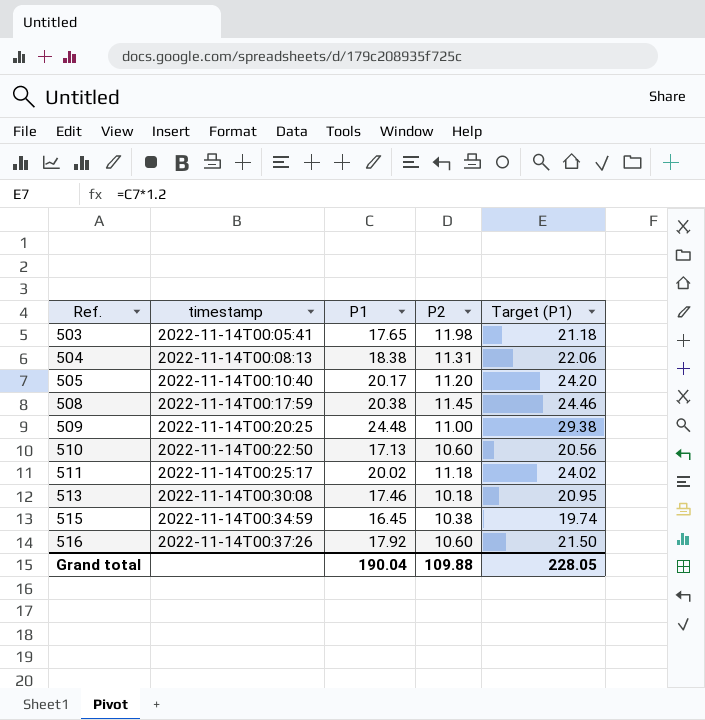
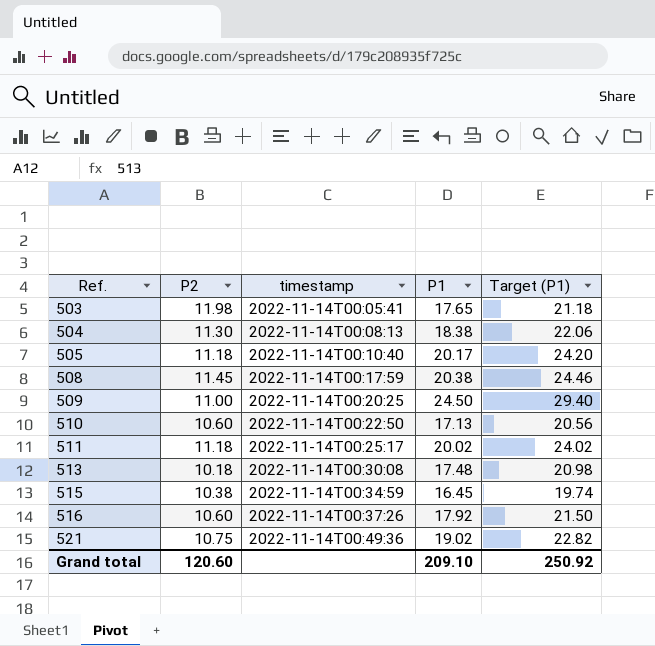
column P2 | position: 4 -> 2
504 | P2: 11.31 -> 11.30
505 | P2: 11.20 -> 11.18
509 | P1: 24.48 -> 24.50
509 | Target (P1): 29.38 -> 29.40
513 | P1: 17.46 -> 17.48
513 | Target (P1): 20.95 -> 20.98
row 521: none -> 10.75 | 2022-11-14T00:49:36 | 19.02 | 22.82
Grand total | P2: 109.88 -> 120.60
Grand total | P1: 190.04 -> 209.10
Grand total | Target (P1): 228.05 -> 250.92

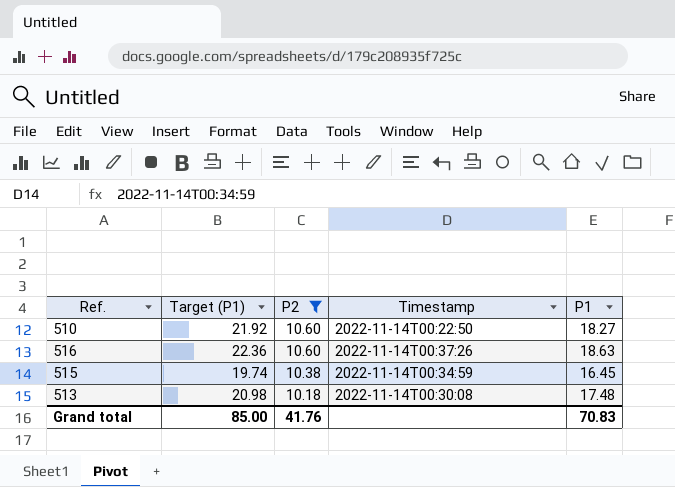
filter: none -> P2 <= 10.60
row order: Ref. ascending -> P2 descending
column Target (P1) | position: 5 -> 2
column name: timestamp -> Timestamp
510 | Target (P1): 20.56 -> 21.92
510 | P1: 17.13 -> 18.27
516 | Target (P1): 21.50 -> 22.36
516 | P1: 17.92 -> 18.63
Grand total | Target (P1): 250.92 -> 85.00
Grand total | P2: 120.60 -> 41.76
Grand total | P1: 209.10 -> 70.83

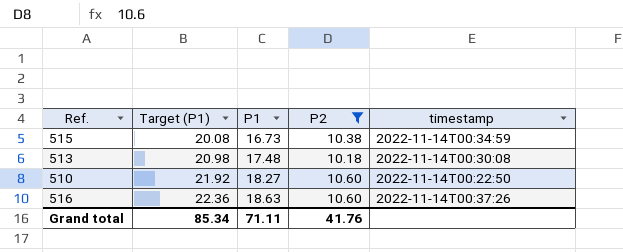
row order: P2 descending -> Target (P1) ascending
column P1 | position: 5 -> 3
column name: Timestamp -> timestamp
515 | Target (P1): 19.74 -> 20.08
515 | P1: 16.45 -> 16.73
Grand total | Target (P1): 85.00 -> 85.34
Grand total | P1: 70.83 -> 71.11

